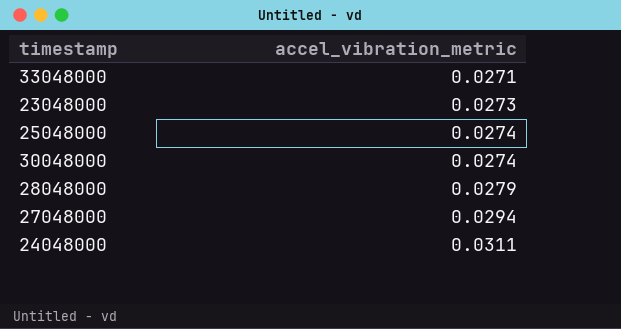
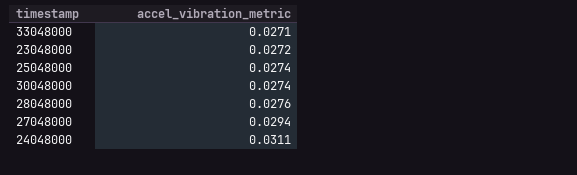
23048000 | accel_vibration_metric: 0.0273 -> 0.0272
28048000 | accel_vibration_metric: 0.0279 -> 0.0276

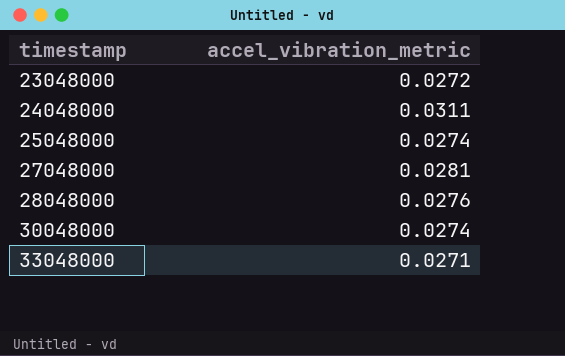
row order: accel_vibration_metric ascending -> timestamp ascending
27048000 | accel_vibration_metric: 0.0294 -> 0.0281

